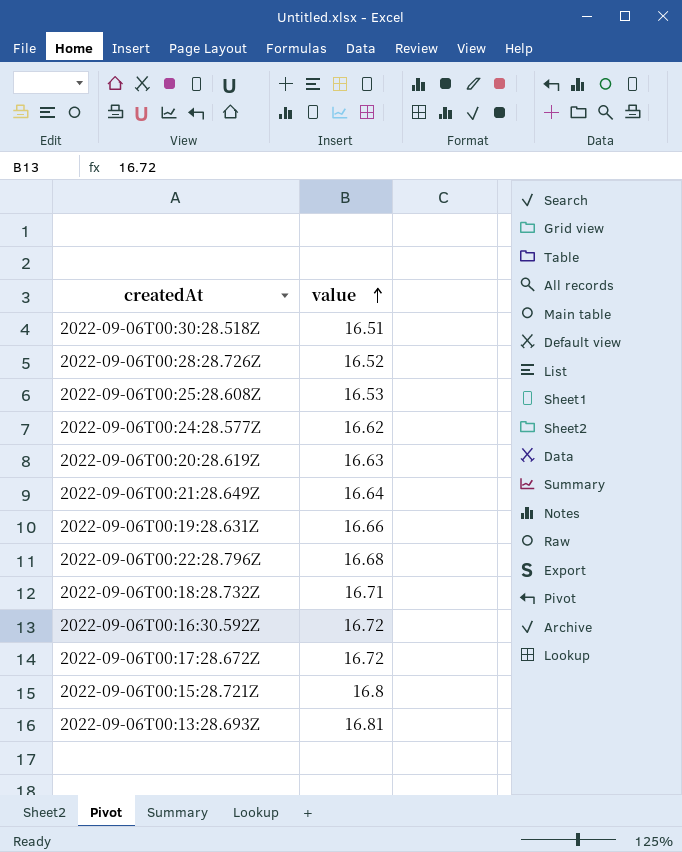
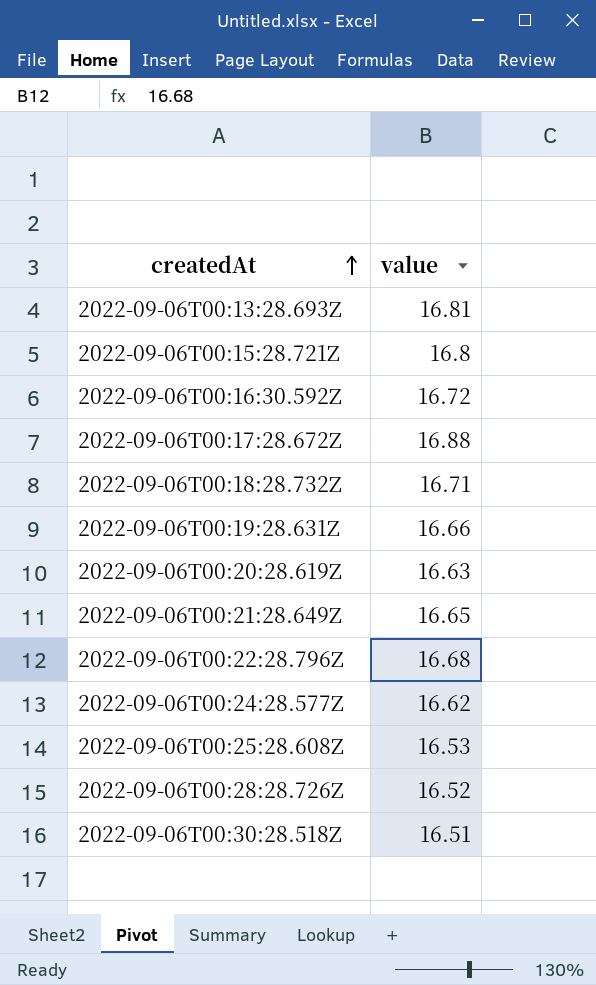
row order: value ascending -> createdAt ascending
2022-09-06T00:17:28.672Z | value: 16.72 -> 16.88
2022-09-06T00:21:28.649Z | value: 16.64 -> 16.65

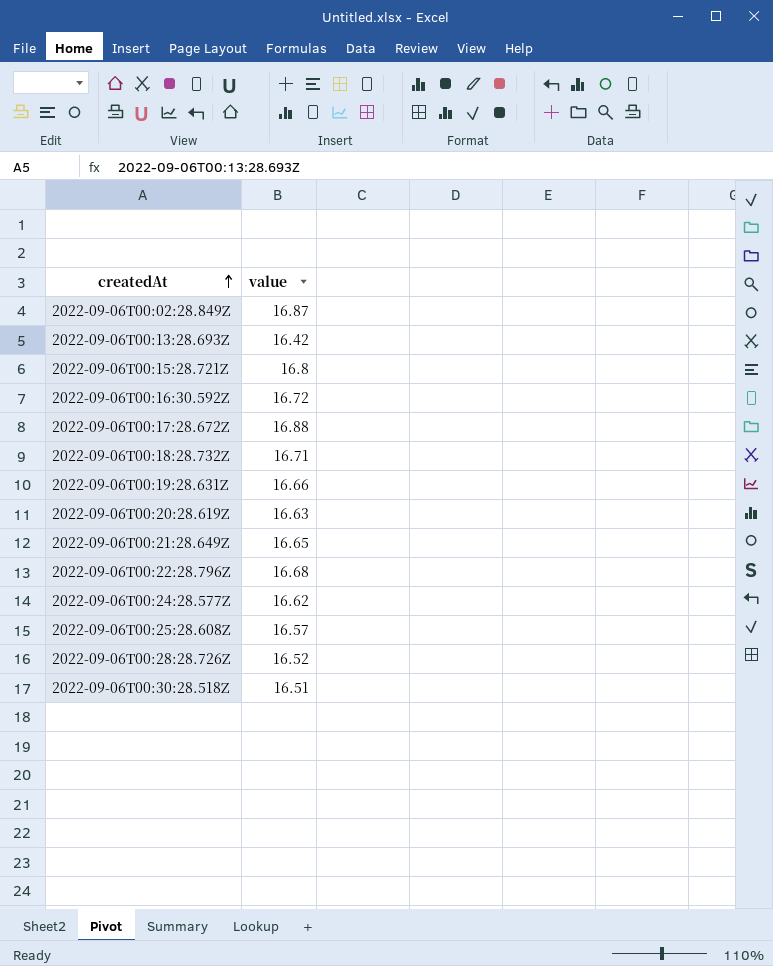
row 2022-09-06T00:02:28.849Z: none -> 16.87
2022-09-06T00:13:28.693Z | value: 16.81 -> 16.42
2022-09-06T00:25:28.608Z | value: 16.53 -> 16.57

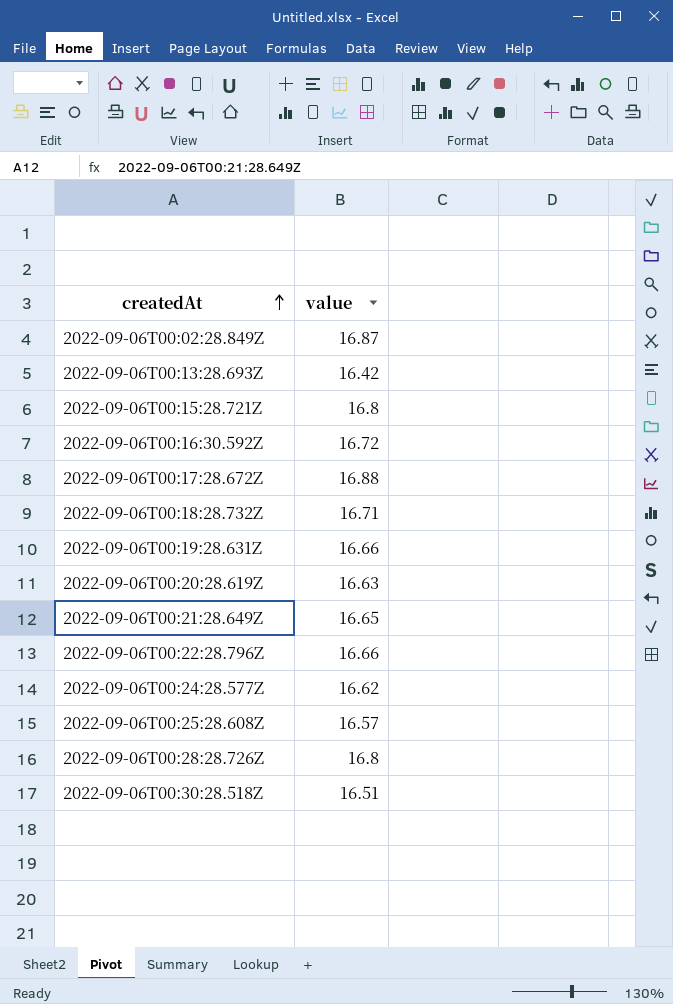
2022-09-06T00:22:28.796Z | value: 16.68 -> 16.66
2022-09-06T00:28:28.726Z | value: 16.52 -> 16.8

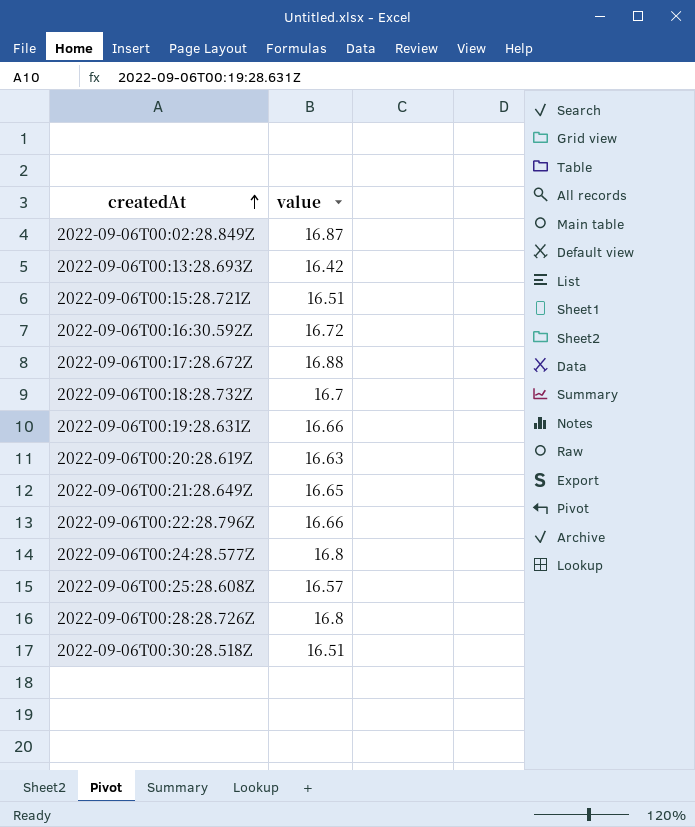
2022-09-06T00:15:28.721Z | value: 16.8 -> 16.51
2022-09-06T00:18:28.732Z | value: 16.71 -> 16.7
2022-09-06T00:24:28.577Z | value: 16.62 -> 16.8

